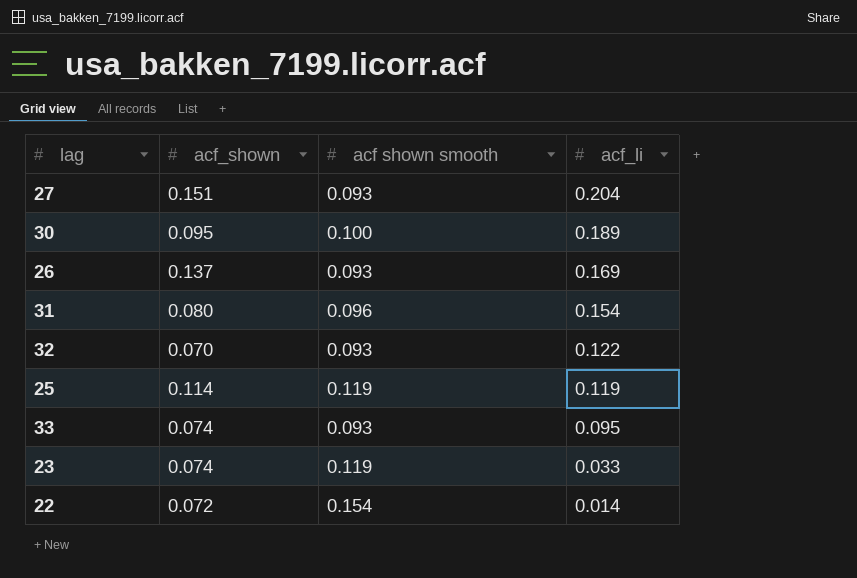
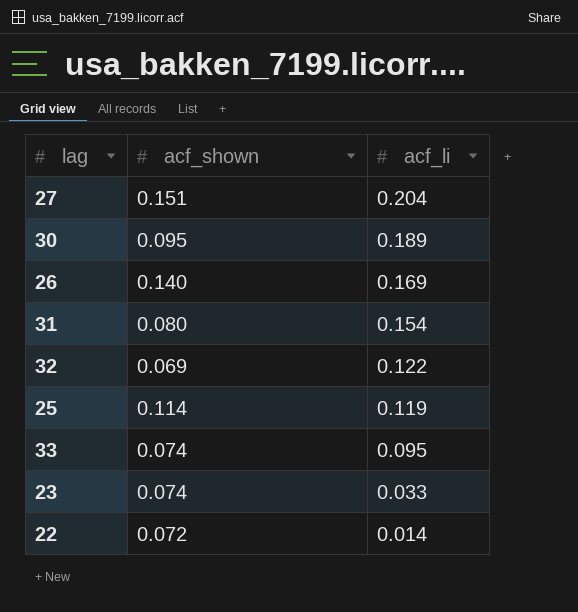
column acf shown smooth | position: 3 -> none
26 | acf_shown: 0.137 -> 0.140
32 | acf_shown: 0.070 -> 0.069

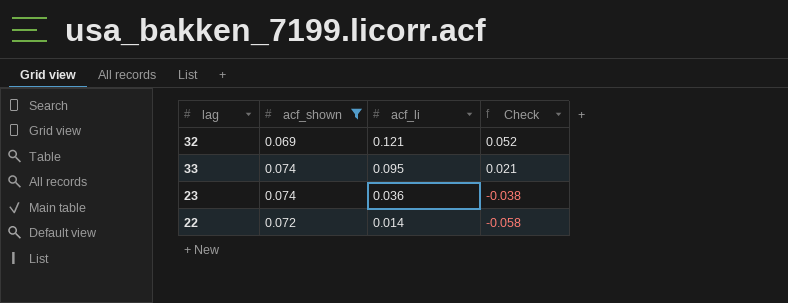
filter: none -> acf_shown <= 0.074
column Check | formula: none -> [acf_li] - [acf_shown]
32 | acf_li: 0.122 -> 0.121
23 | acf_li: 0.033 -> 0.036

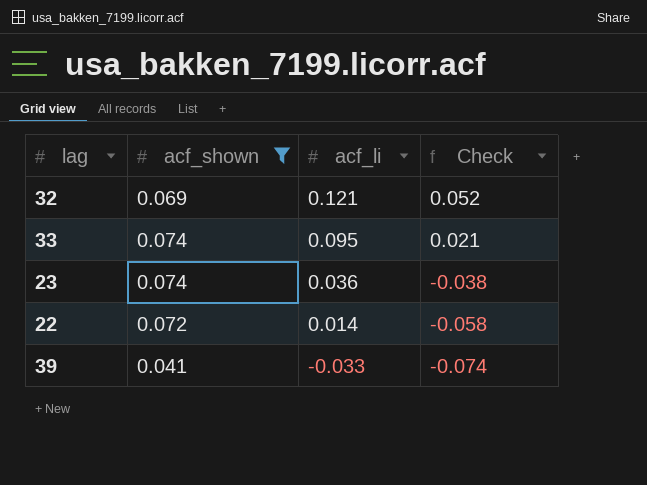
row 39: none -> 0.041 | -0.033 | -0.074

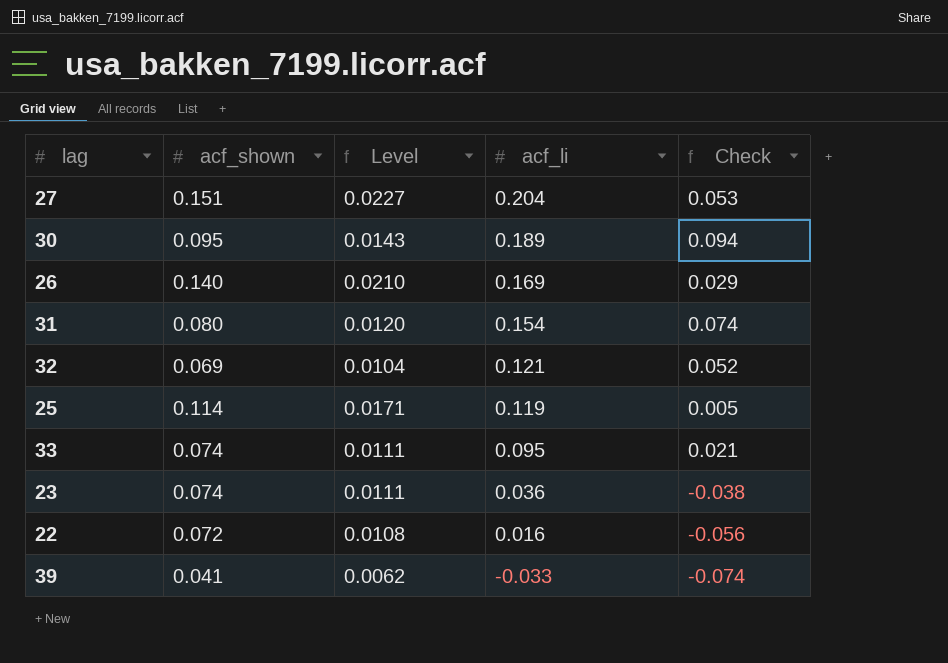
filter: acf_shown <= 0.074 -> none
column Level | formula: none -> [acf_shown] * 0.15
22 | acf_li: 0.014 -> 0.016
22 | Check: -0.058 -> -0.056

